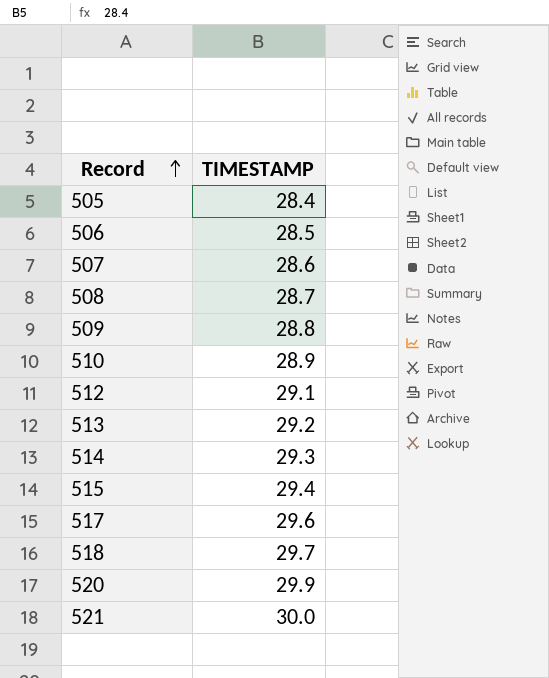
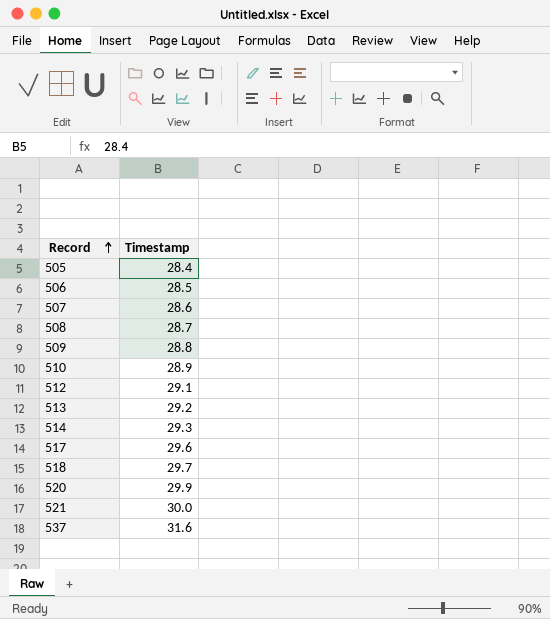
column name: TIMESTAMP -> Timestamp
row 515: 29.4 -> none
row 537: none -> 31.6

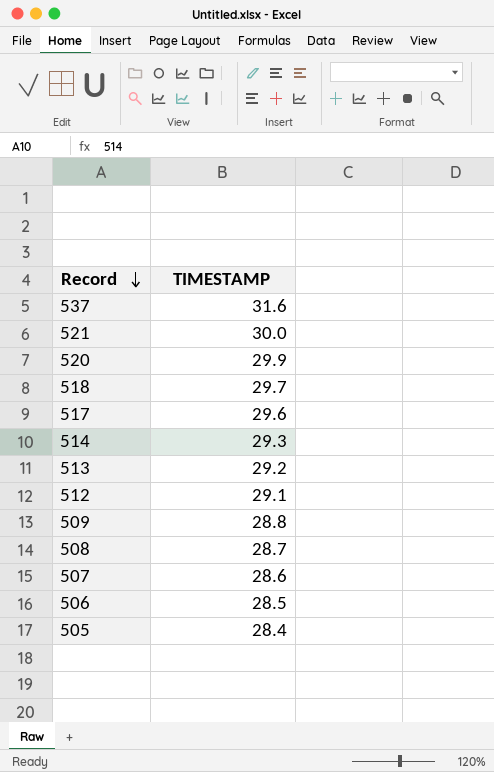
row order: Record ascending -> Record descending
column name: Timestamp -> TIMESTAMP
row 510: 28.9 -> none

